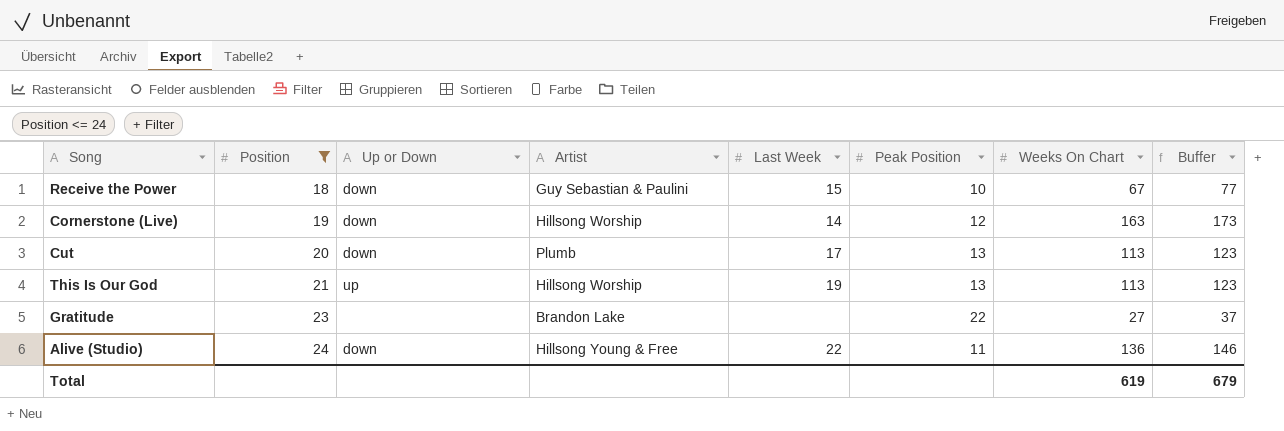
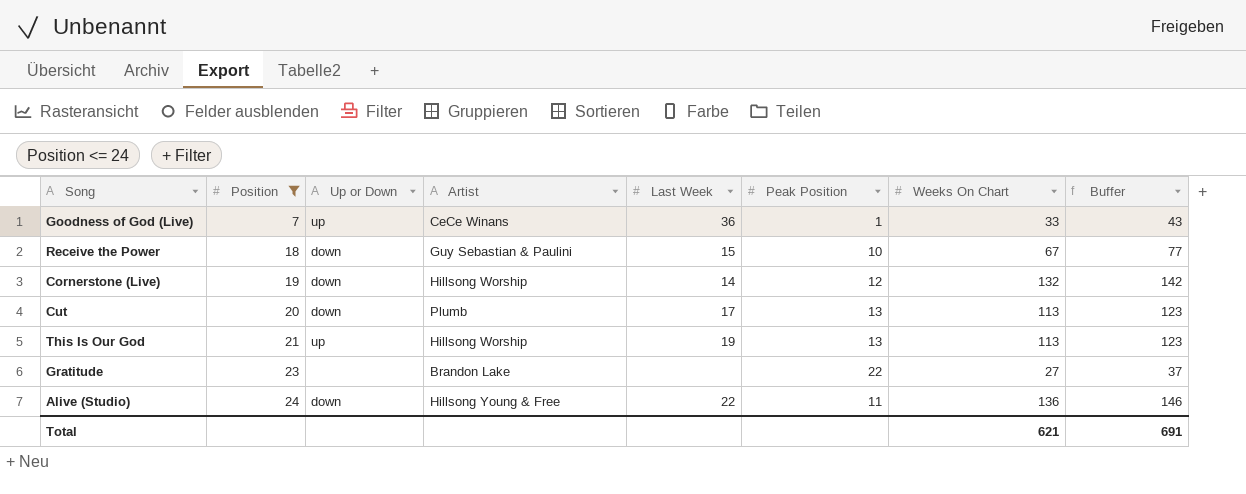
row Goodness of God (Live): none -> 7 | up | CeCe Winans | 36 | 1 | 33 | 43
Cornerstone (Live) | Weeks On Chart: 163 -> 132
Cornerstone (Live) | Buffer: 173 -> 142
Total | Weeks On Chart: 619 -> 621
Total | Buffer: 679 -> 691

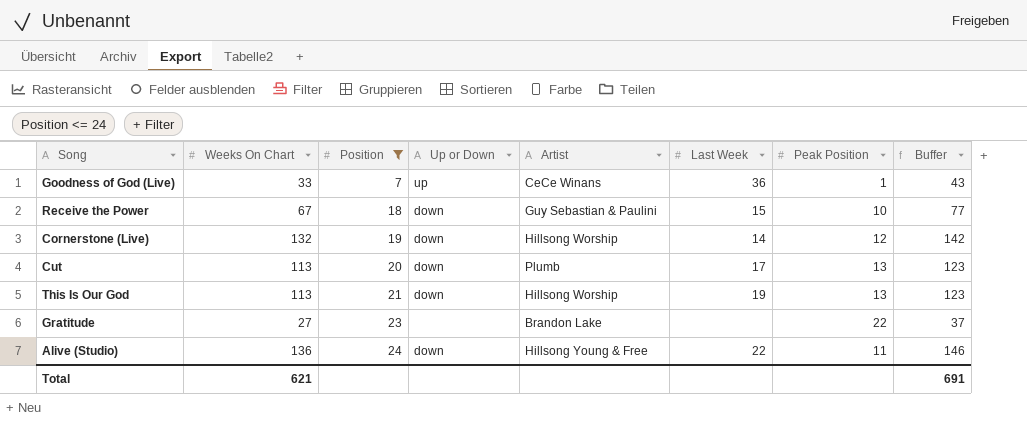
column Weeks On Chart | position: 7 -> 2
This Is Our God | Up or Down: up -> down

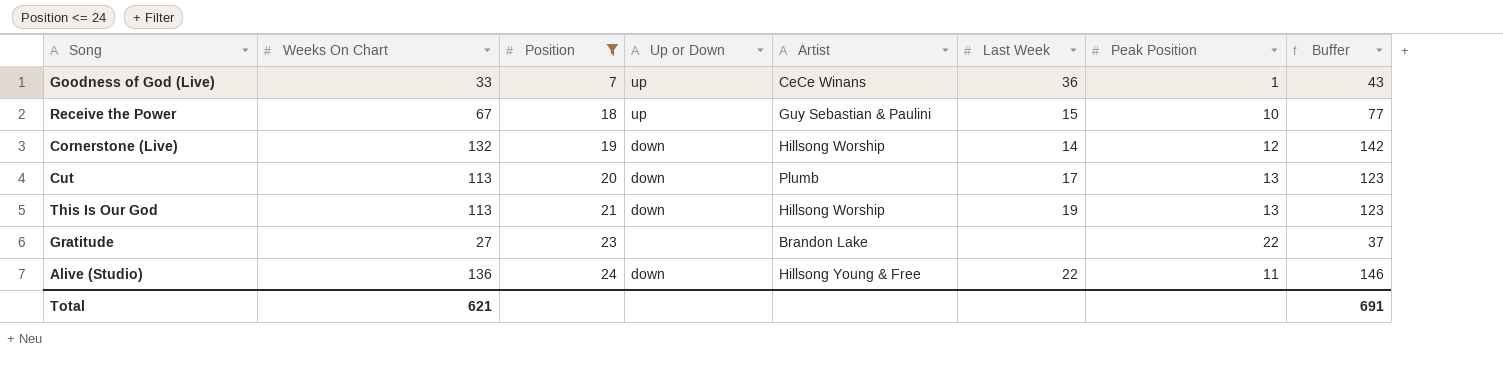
Receive the Power | Up or Down: down -> up

